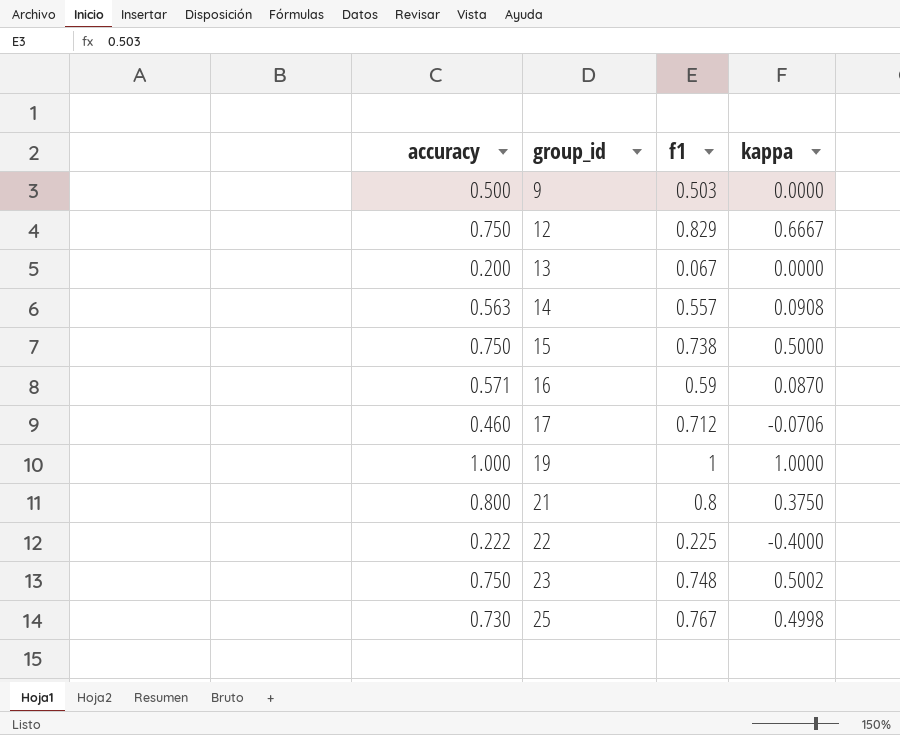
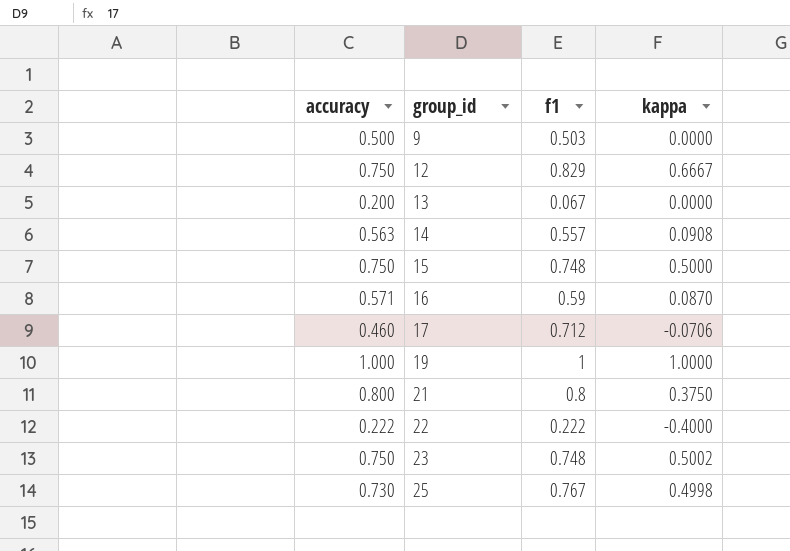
15 | f1: 0.738 -> 0.748
22 | f1: 0.225 -> 0.222

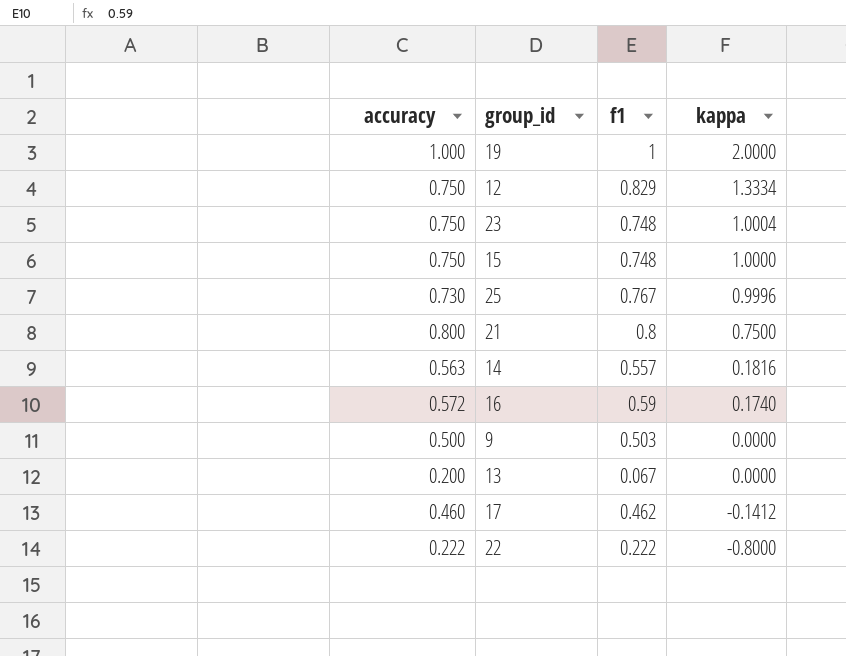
row order: group_id ascending -> kappa descending
19 | kappa: 1.0000 -> 2.0000
12 | kappa: 0.6667 -> 1.3334
23 | kappa: 0.5002 -> 1.0004
15 | kappa: 0.5000 -> 1.0000
25 | kappa: 0.4998 -> 0.9996
21 | kappa: 0.3750 -> 0.7500
14 | kappa: 0.0908 -> 0.1816
16 | accuracy: 0.571 -> 0.572
16 | kappa: 0.0870 -> 0.1740
17 | f1: 0.712 -> 0.462
17 | kappa: -0.0706 -> -0.1412
22 | kappa: -0.4000 -> -0.8000

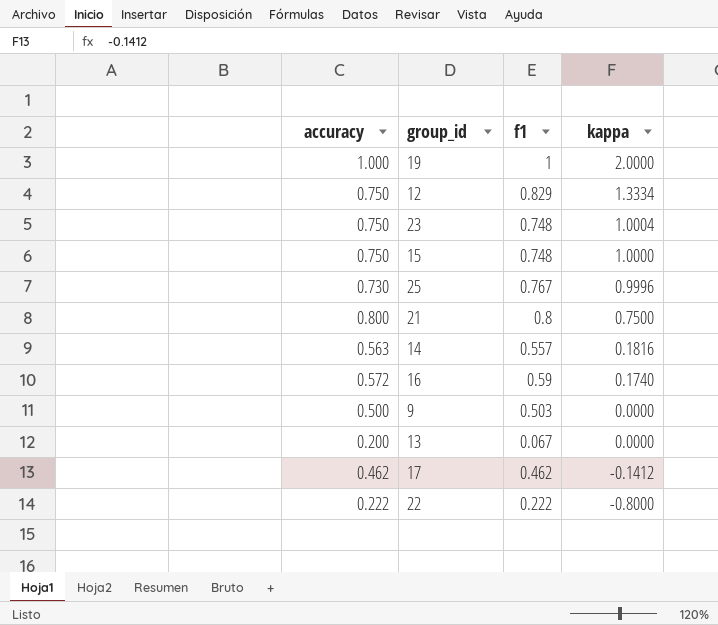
17 | accuracy: 0.460 -> 0.462

